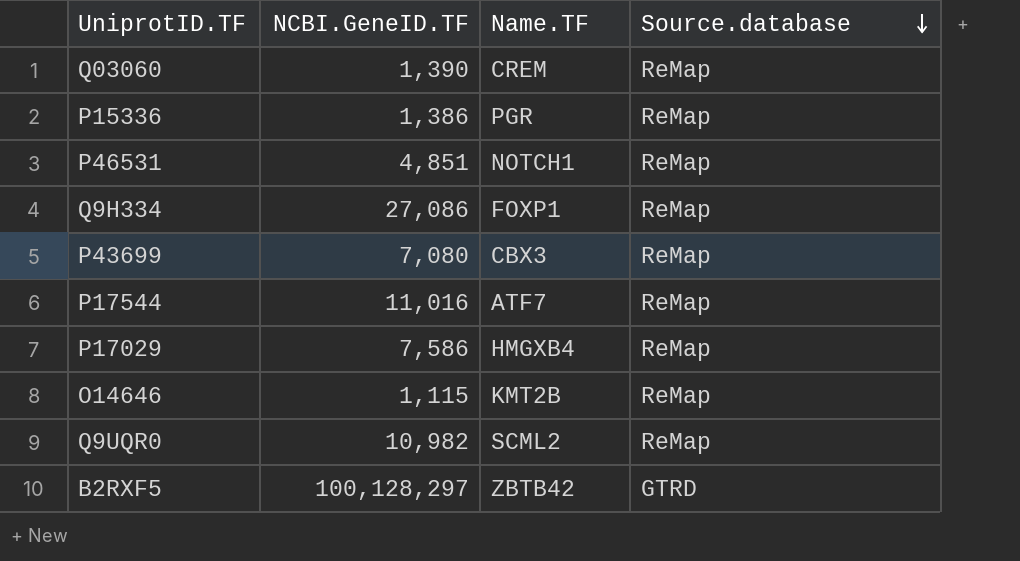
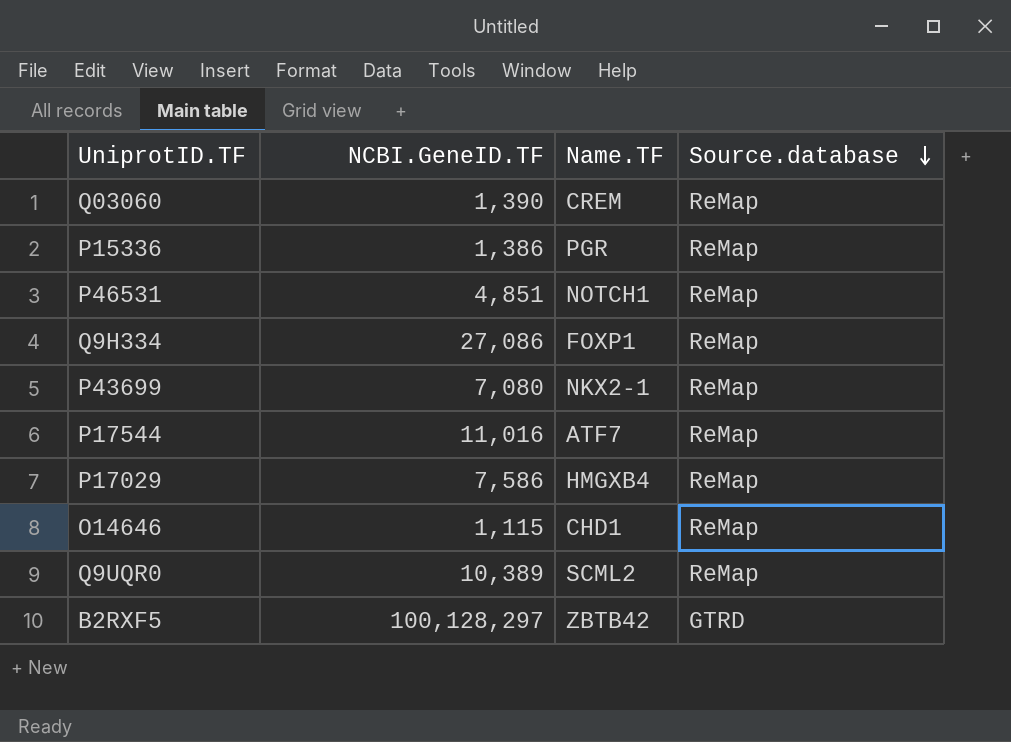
P43699 | Name.TF: CBX3 -> NKX2-1
O14646 | Name.TF: KMT2B -> CHD1
Q9UQR0 | NCBI.GeneID.TF: 10,982 -> 10,389

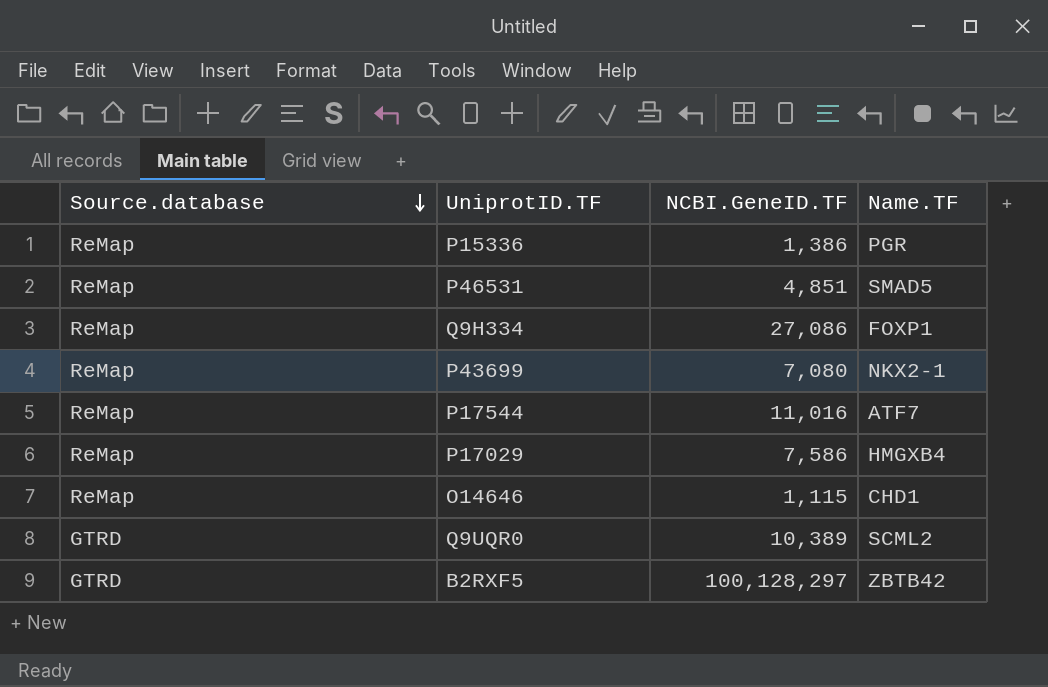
column Source.database | position: 4 -> 1
row Q03060: 1,390 | CREM | ReMap -> none
P46531 | Name.TF: NOTCH1 -> SMAD5
Q9UQR0 | Source.database: ReMap -> GTRD

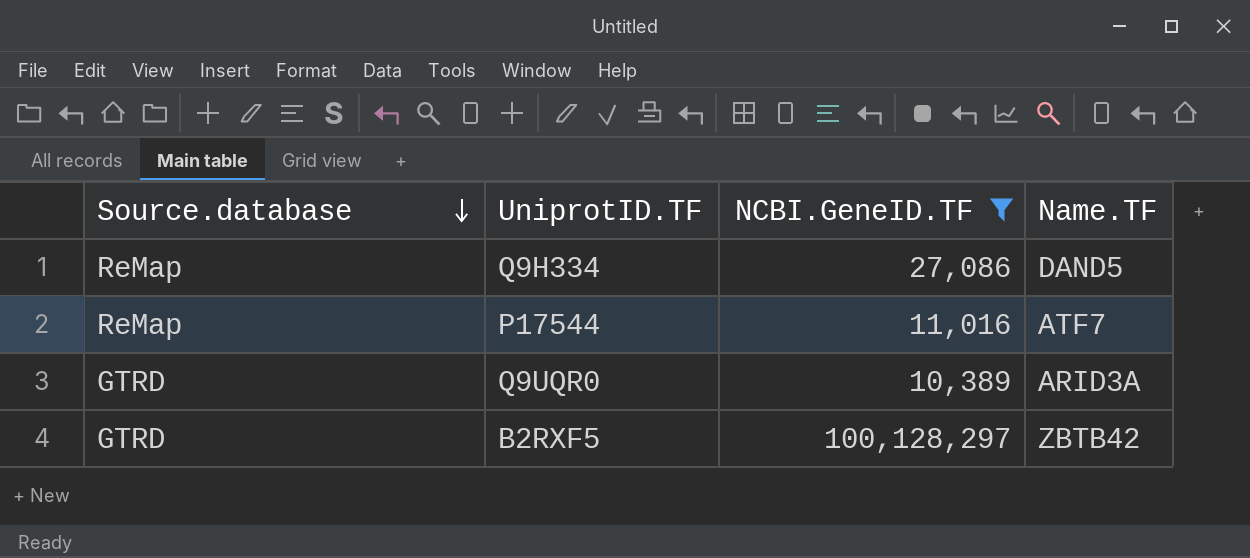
filter: none -> NCBI.GeneID.TF >= 10,389
Q9H334 | Name.TF: FOXP1 -> DAND5
Q9UQR0 | Name.TF: SCML2 -> ARID3A

